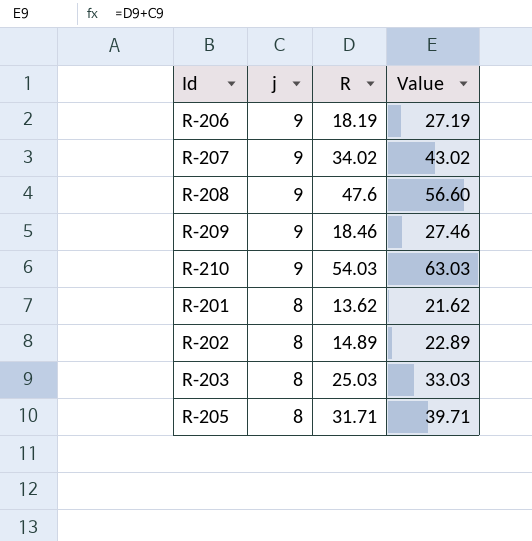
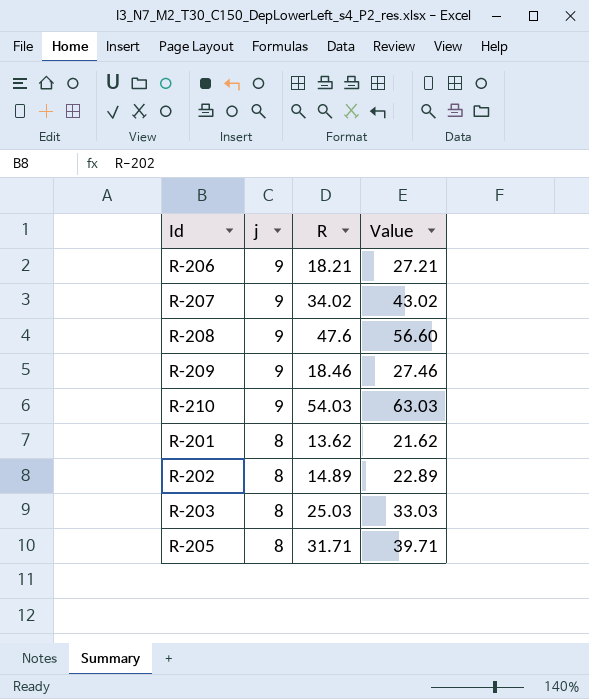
R-206 | R: 18.19 -> 18.21
R-206 | Value: 27.19 -> 27.21

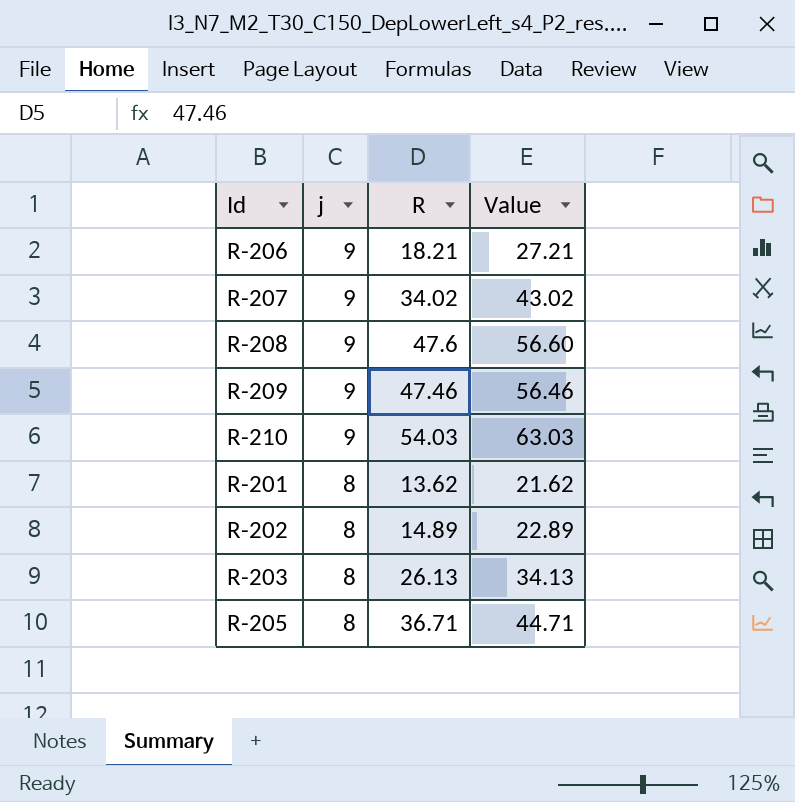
R-209 | R: 18.46 -> 47.46
R-209 | Value: 27.46 -> 56.46
R-203 | R: 25.03 -> 26.13
R-203 | Value: 33.03 -> 34.13
R-205 | R: 31.71 -> 36.71
R-205 | Value: 39.71 -> 44.71

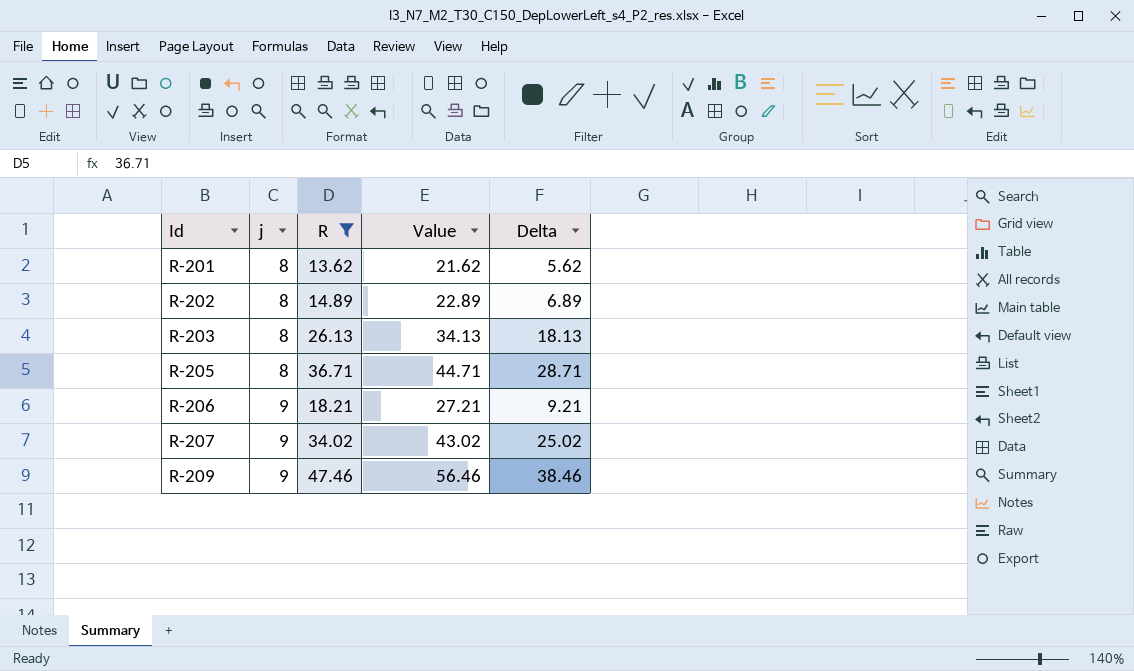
filter: none -> R <= 47.46
row order: j descending -> Id ascending
column Delta | formula: none -> [R] - [j]

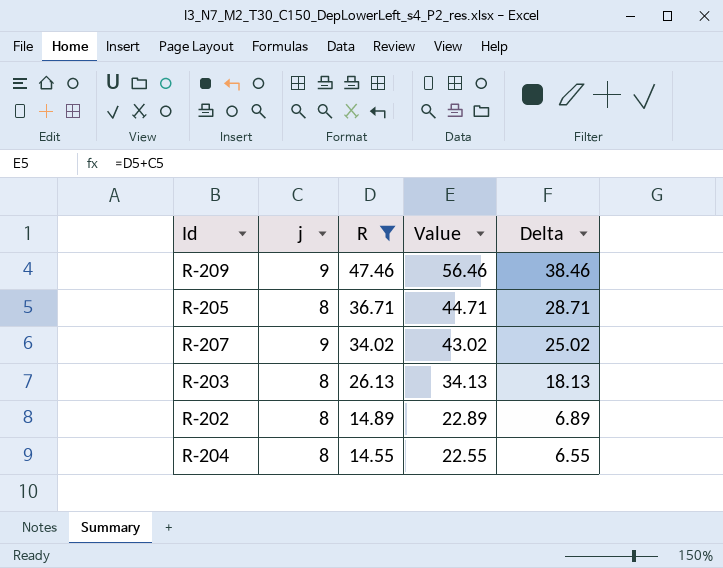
row order: Id ascending -> R descending
row R-201: 8 | 13.62 | 21.62 | 5.62 -> none
row R-206: 9 | 18.21 | 27.21 | 9.21 -> none
row R-204: none -> 8 | 14.55 | 22.55 | 6.55

